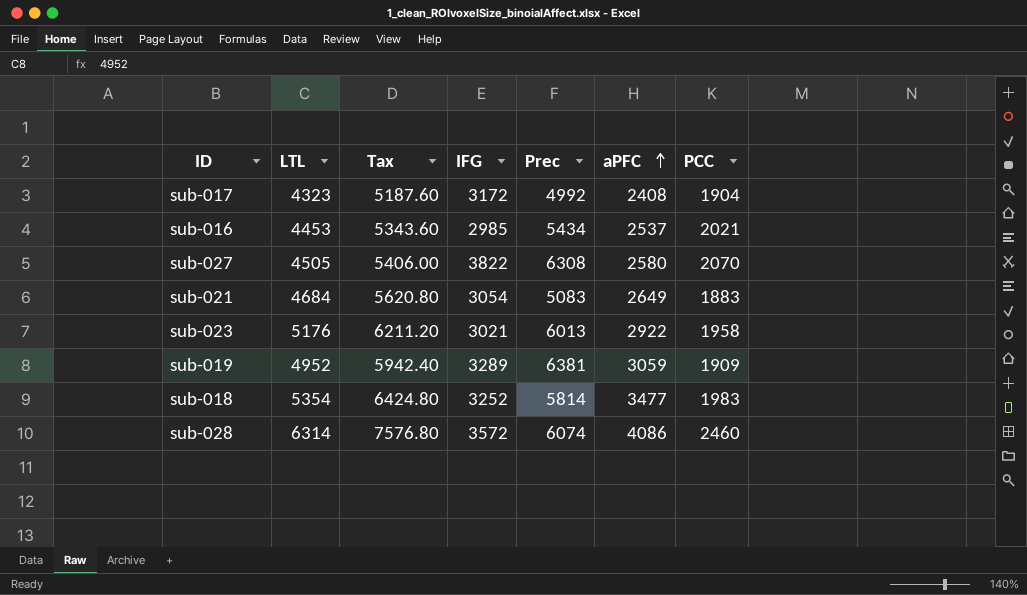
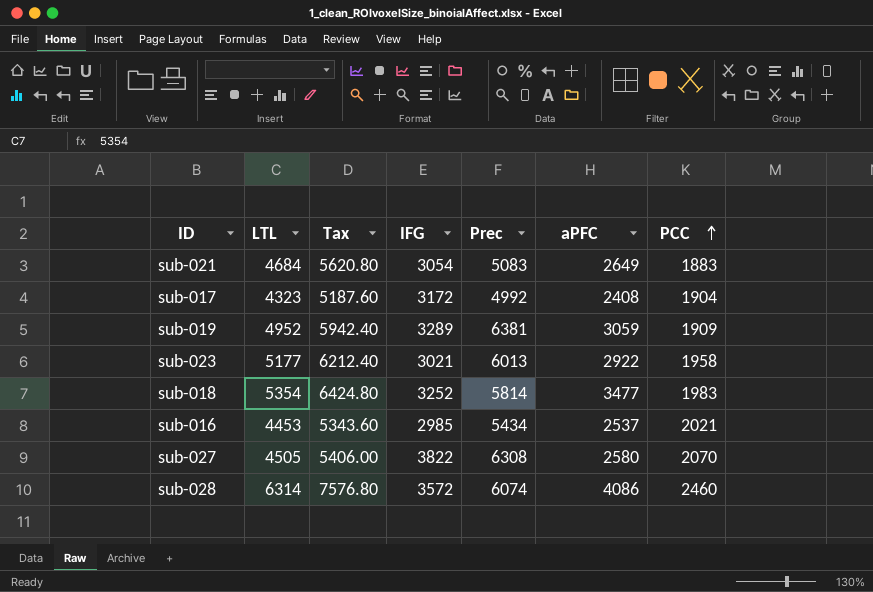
row order: aPFC ascending -> PCC ascending
sub-023 | LTL: 5176 -> 5177
sub-023 | Tax: 6211.20 -> 6212.40

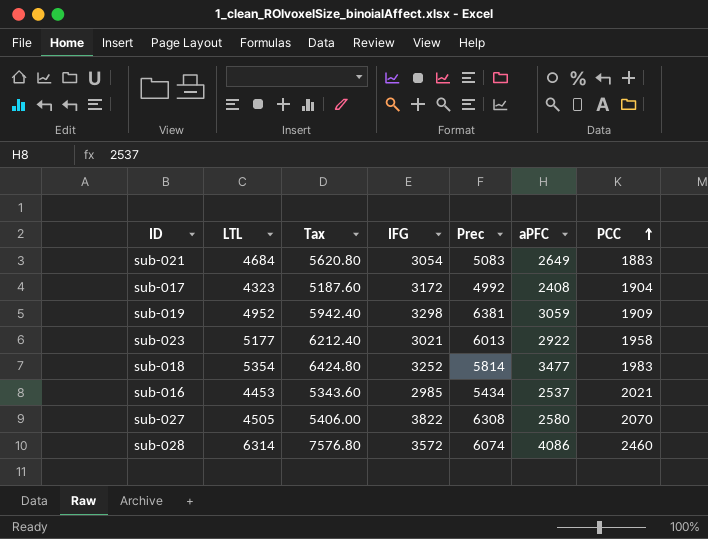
sub-019 | IFG: 3289 -> 3298

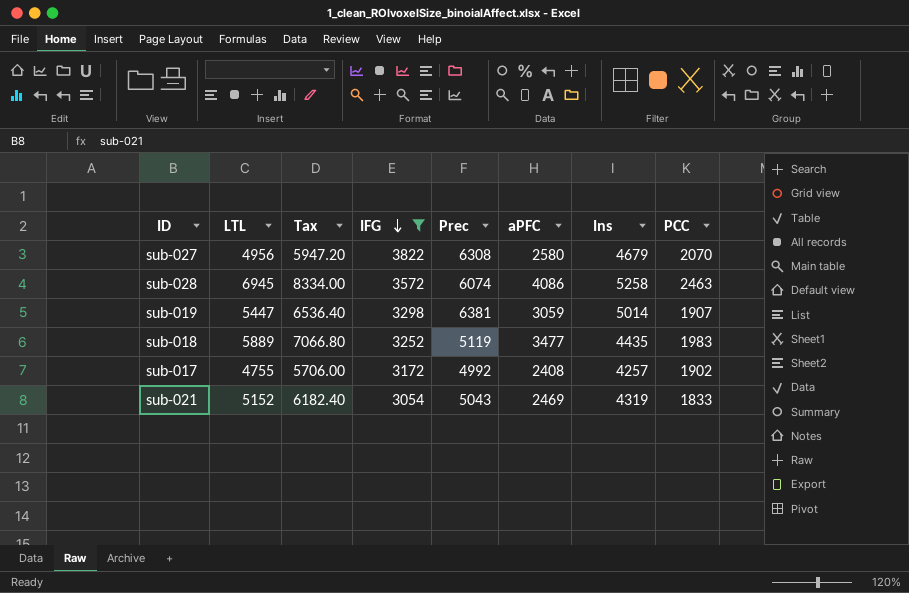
filter: none -> IFG >= 3054
row order: PCC ascending -> IFG descending
column Ins | position: none -> 7
sub-027 | LTL: 4505 -> 4956
sub-027 | Tax: 5406.00 -> 5947.20
sub-028 | LTL: 6314 -> 6945
sub-028 | Tax: 7576.80 -> 8334.00
sub-028 | PCC: 2460 -> 2463
sub-019 | LTL: 4952 -> 5447
sub-019 | Tax: 5942.40 -> 6536.40
sub-019 | PCC: 1909 -> 1907
sub-018 | LTL: 5354 -> 5889
sub-018 | Tax: 6424.80 -> 7066.80
sub-018 | Prec: 5814 -> 5119
sub-017 | LTL: 4323 -> 4755
sub-017 | Tax: 5187.60 -> 5706.00
sub-017 | PCC: 1904 -> 1902
sub-021 | LTL: 4684 -> 5152
sub-021 | Tax: 5620.80 -> 6182.40
sub-021 | Prec: 5083 -> 5043
sub-021 | aPFC: 2649 -> 2469
sub-021 | PCC: 1883 -> 1833

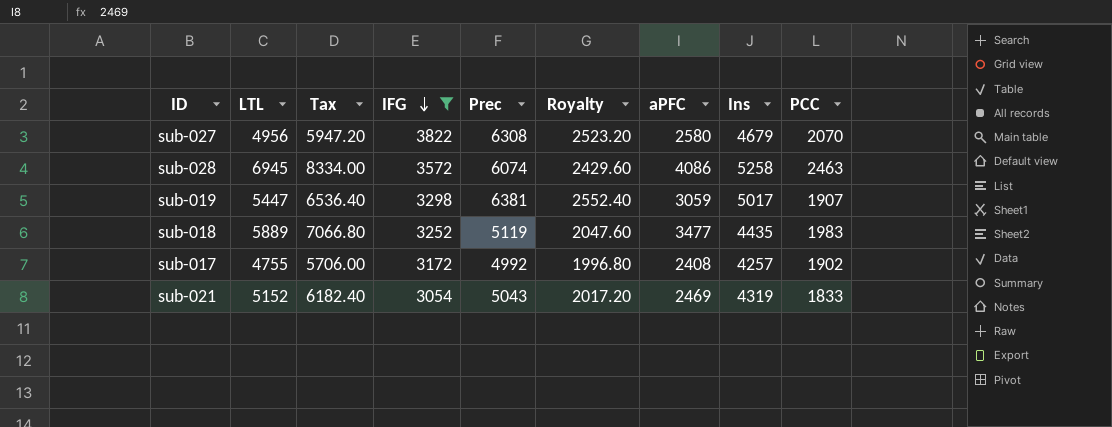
column Royalty | formula: none -> [Prec] * 0.4
sub-019 | Ins: 5014 -> 5017

